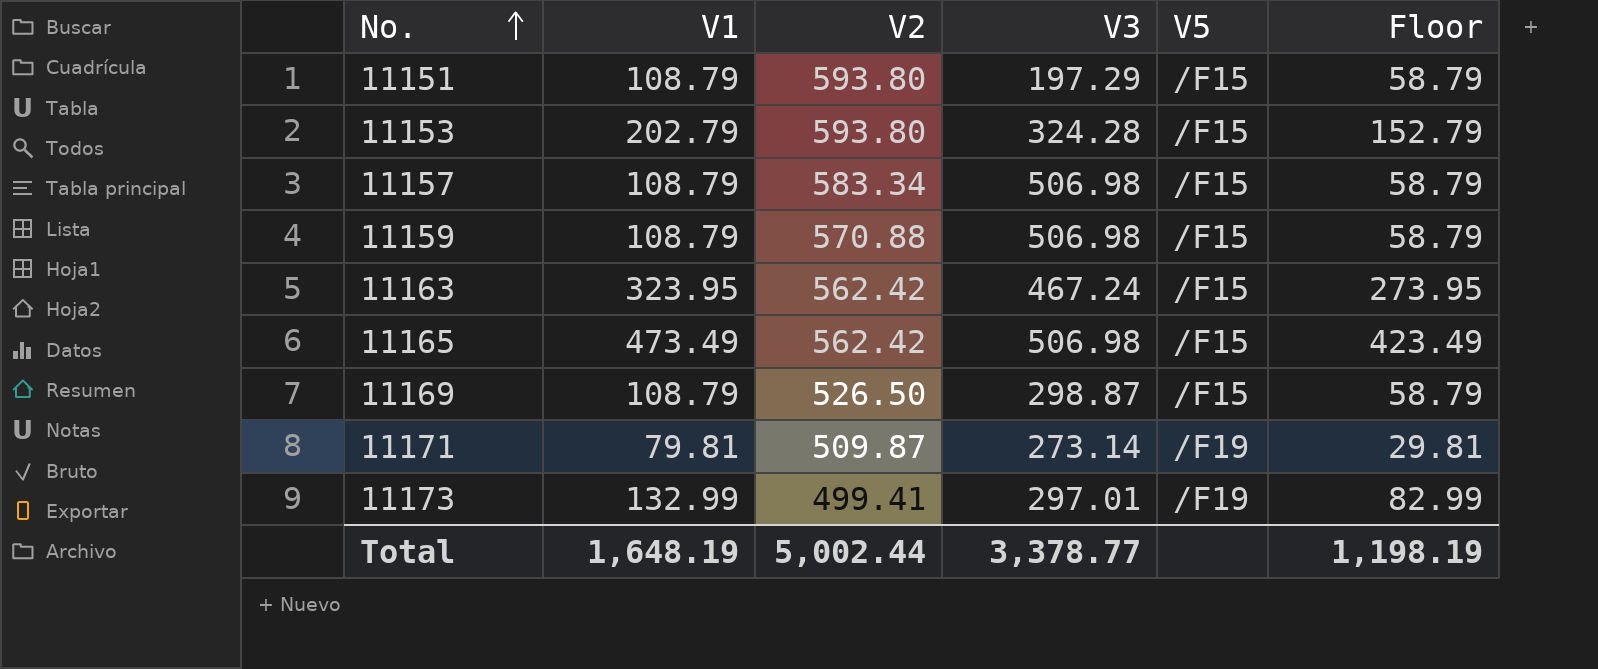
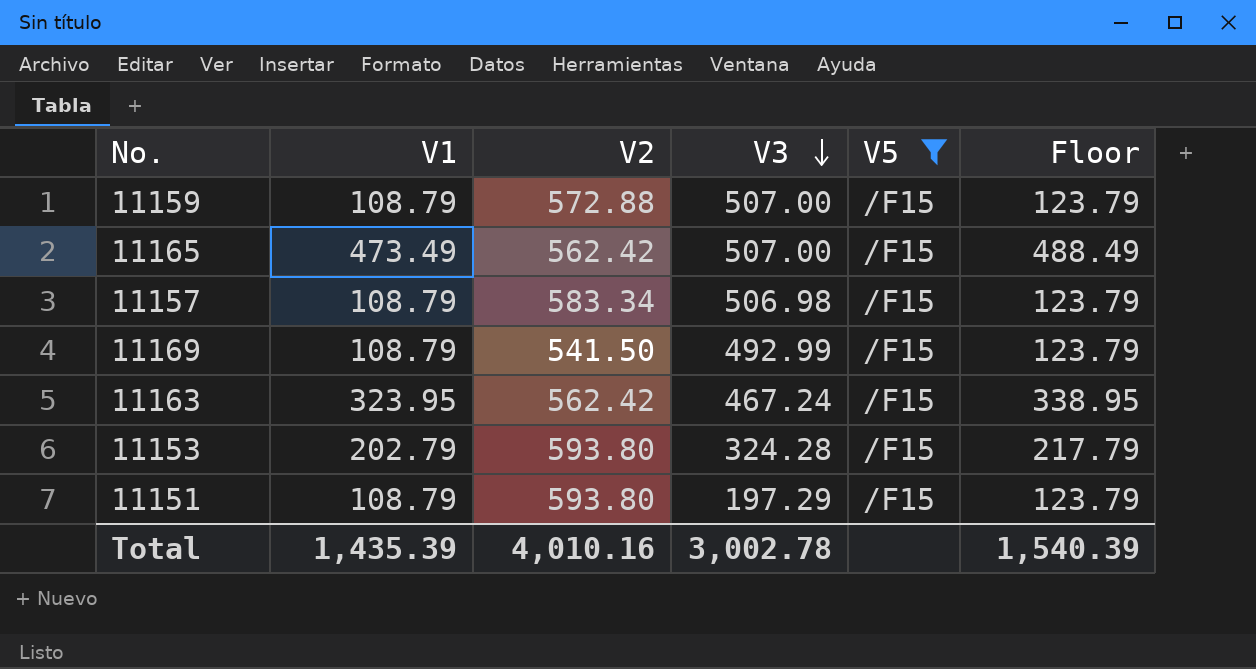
filter: none -> V5 = /F15
row order: No. ascending -> V3 descending
column Floor | formula: [V1] - 50 -> [V1] + 15
11159 | V2: 570.88 -> 572.88
11159 | V3: 506.98 -> 507.00
11165 | V3: 506.98 -> 507.00
11169 | V2: 526.50 -> 541.50
11169 | V3: 298.87 -> 492.99
Total | V1: 1,648.19 -> 1,435.39
Total | V2: 5,002.44 -> 4,010.16
Total | V3: 3,378.77 -> 3,002.78
Total | Floor: 1,198.19 -> 1,540.39

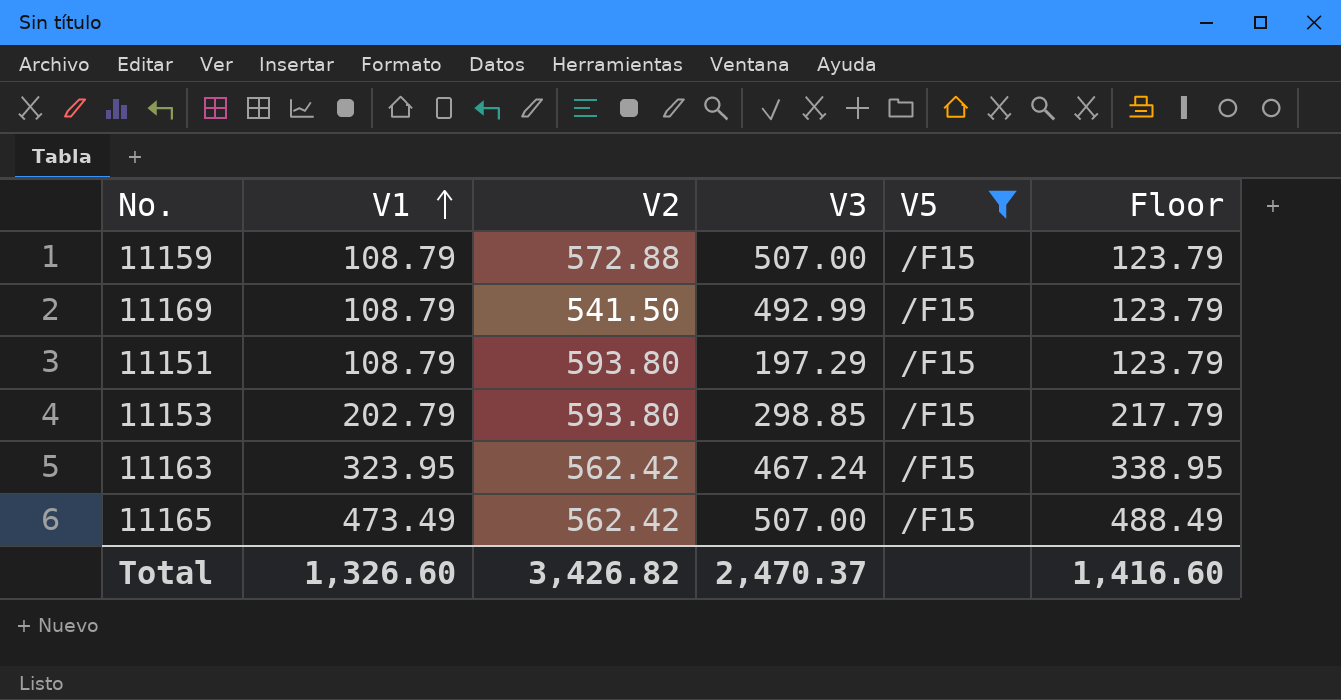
row order: V3 descending -> V1 ascending
row 11157: 108.79 | 583.34 | 506.98 | /F15 | 123.79 -> none
11153 | V3: 324.28 -> 298.85
Total | V1: 1,435.39 -> 1,326.60
Total | V2: 4,010.16 -> 3,426.82
Total | V3: 3,002.78 -> 2,470.37
Total | Floor: 1,540.39 -> 1,416.60

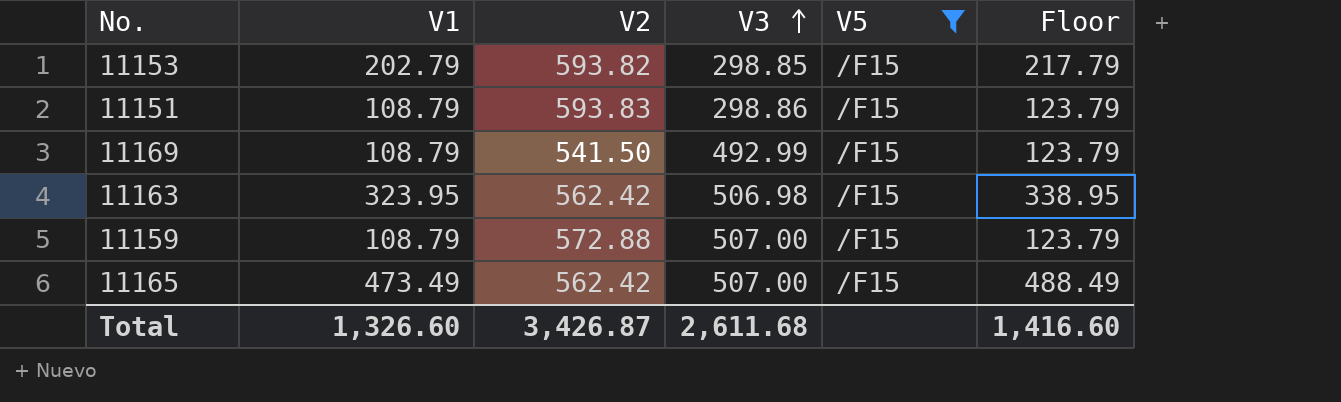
row order: V1 ascending -> V3 ascending
11153 | V2: 593.80 -> 593.82
11151 | V2: 593.80 -> 593.83
11151 | V3: 197.29 -> 298.86
11163 | V3: 467.24 -> 506.98
Total | V2: 3,426.82 -> 3,426.87
Total | V3: 2,470.37 -> 2,611.68

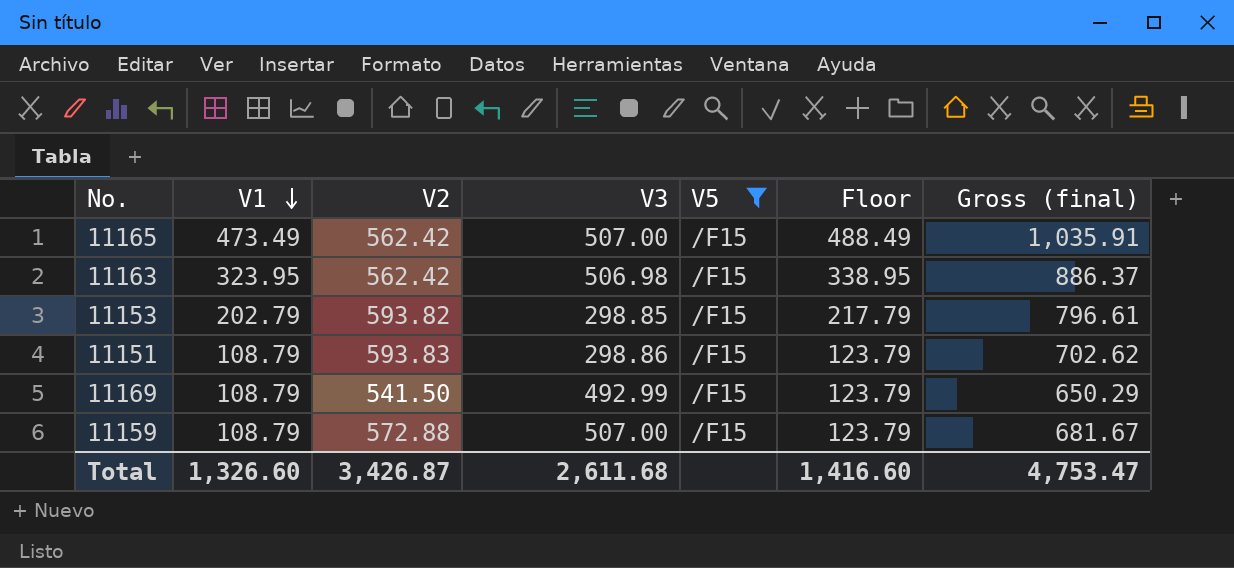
row order: V3 ascending -> V1 descending
column Gross (final) | formula: none -> [V1] + [V2]

